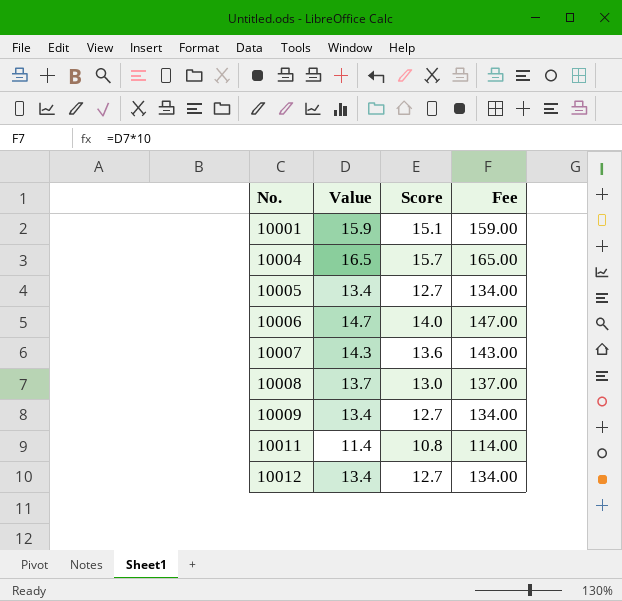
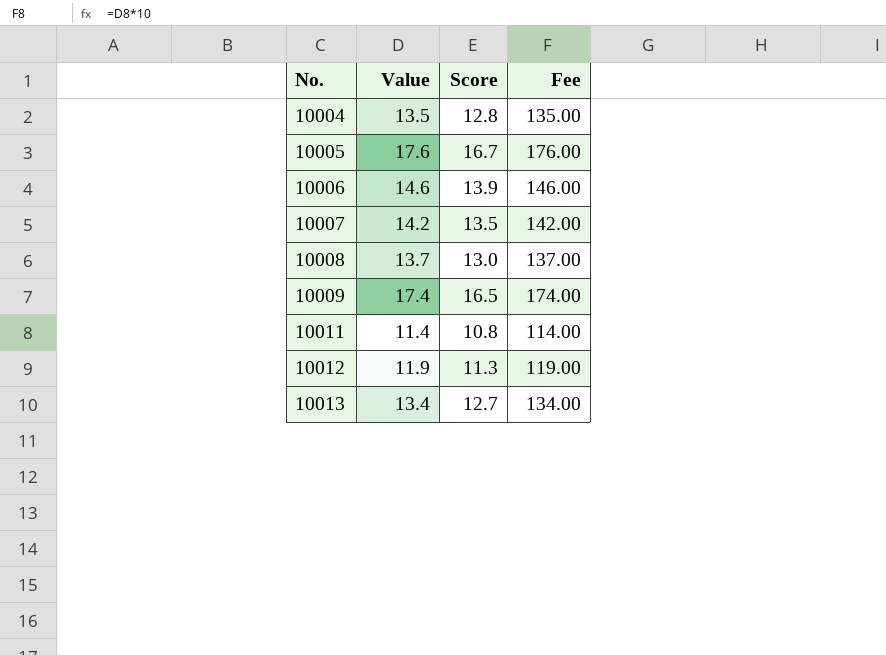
row 10001: 15.9 | 15.1 | 159.00 -> none
10004 | Value: 16.5 -> 13.5
10004 | Score: 15.7 -> 12.8
10004 | Fee: 165.00 -> 135.00
10005 | Value: 13.4 -> 17.6
10005 | Score: 12.7 -> 16.7
10005 | Fee: 134.00 -> 176.00
10006 | Value: 14.7 -> 14.6
10006 | Score: 14.0 -> 13.9
10006 | Fee: 147.00 -> 146.00
10007 | Value: 14.3 -> 14.2
10007 | Score: 13.6 -> 13.5
10007 | Fee: 143.00 -> 142.00
10009 | Value: 13.4 -> 17.4
10009 | Score: 12.7 -> 16.5
10009 | Fee: 134.00 -> 174.00
10012 | Value: 13.4 -> 11.9
10012 | Score: 12.7 -> 11.3
10012 | Fee: 134.00 -> 119.00
row 10013: none -> 13.4 | 12.7 | 134.00

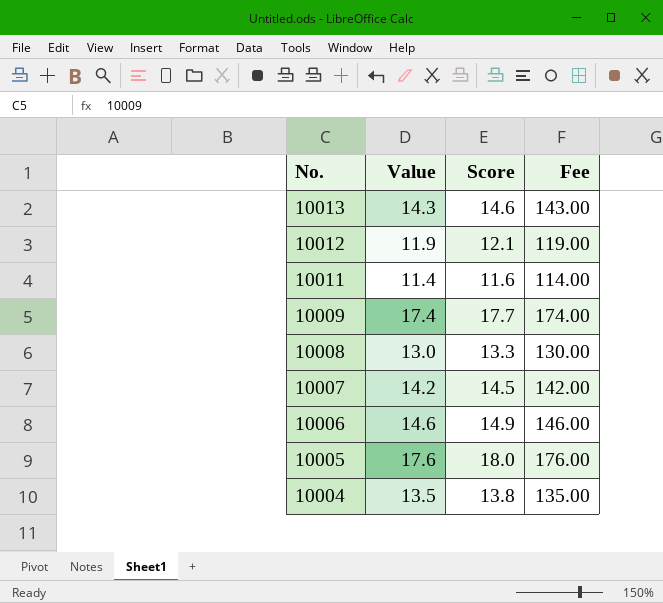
row order: No. ascending -> No. descending
column Score | formula: [Value] * 0.95 -> [Value] * 1.02
10013 | Value: 13.4 -> 14.3
10013 | Fee: 134.00 -> 143.00
10008 | Value: 13.7 -> 13.0
10008 | Fee: 137.00 -> 130.00

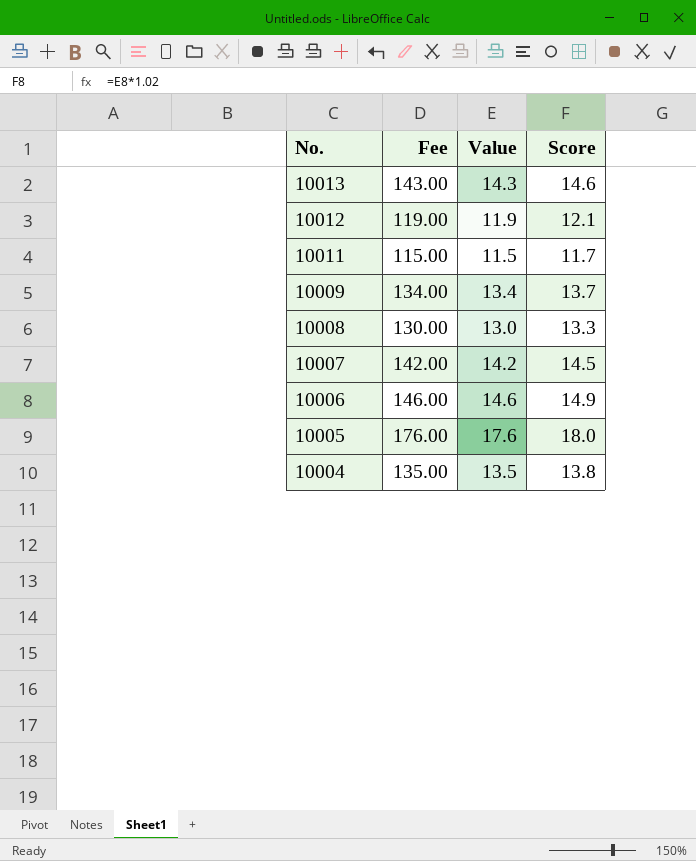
column Fee | position: 4 -> 2
10011 | Fee: 114.00 -> 115.00
10011 | Value: 11.4 -> 11.5
10011 | Score: 11.6 -> 11.7
10009 | Fee: 174.00 -> 134.00
10009 | Value: 17.4 -> 13.4
10009 | Score: 17.7 -> 13.7

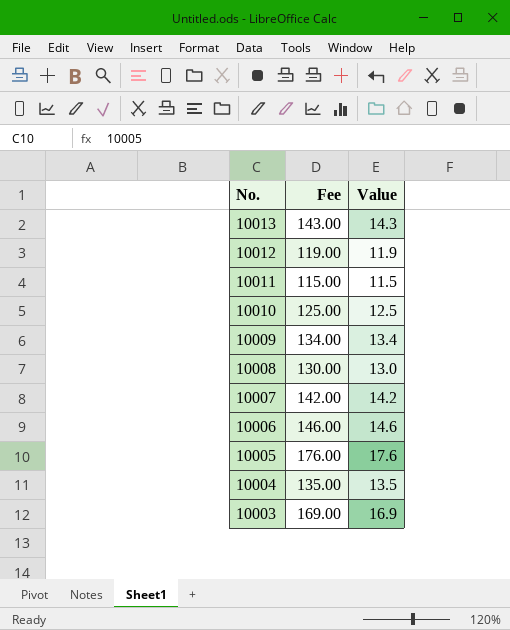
column Score | formula: [Value] * 1.02 -> none
row 10010: none -> 125.00 | 12.5
row 10003: none -> 169.00 | 16.9

